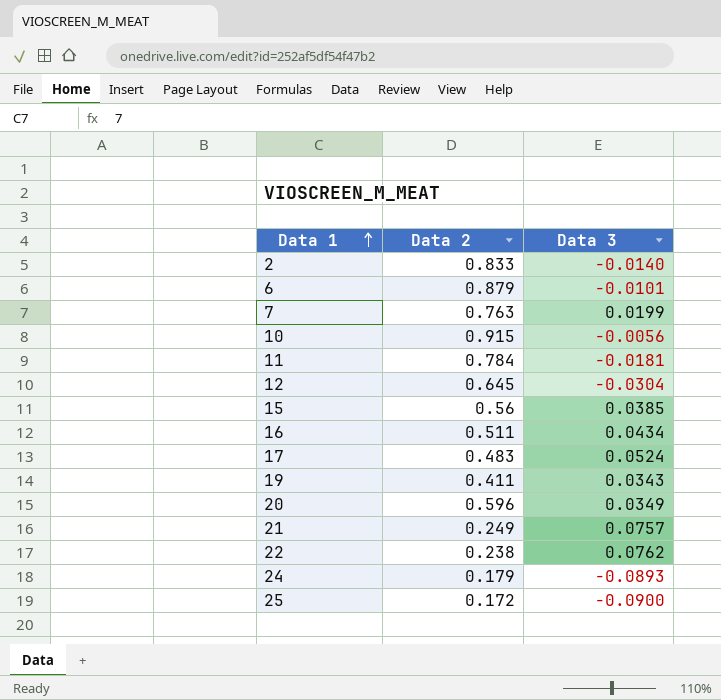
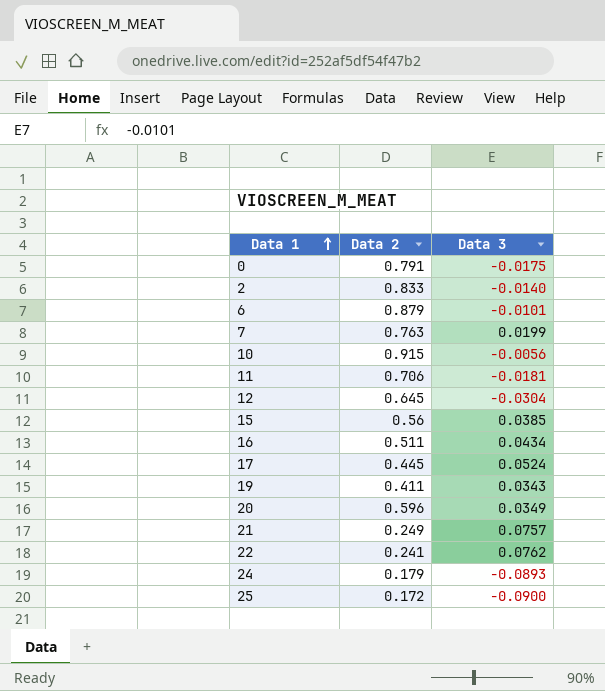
row 0: none -> 0.791 | -0.0175
11 | Data 2: 0.784 -> 0.706
17 | Data 2: 0.483 -> 0.445
22 | Data 2: 0.238 -> 0.241

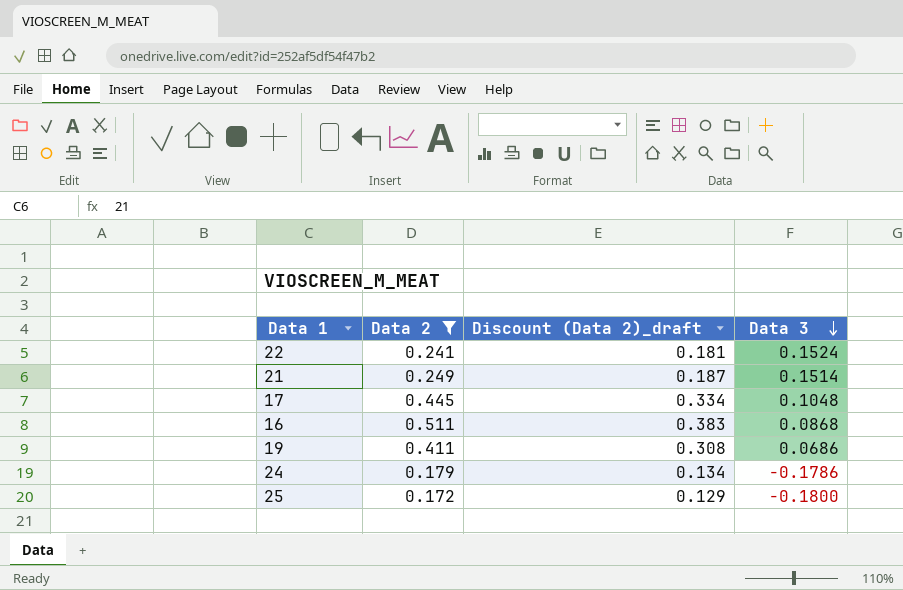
filter: none -> Data 2 <= 0.511
row order: Data 1 ascending -> Data 3 descending
column Discount (Data 2)_draft | formula: none -> [Data 2] * 0.75
22 | Data 3: 0.0762 -> 0.1524
21 | Data 3: 0.0757 -> 0.1514
17 | Data 3: 0.0524 -> 0.1048
16 | Data 3: 0.0434 -> 0.0868
19 | Data 3: 0.0343 -> 0.0686
24 | Data 3: -0.0893 -> -0.1786
25 | Data 3: -0.0900 -> -0.1800

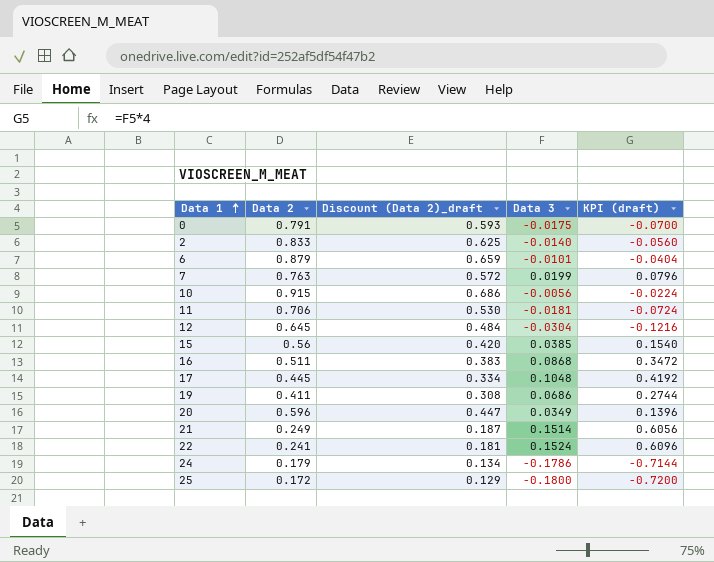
filter: Data 2 <= 0.511 -> none
row order: Data 3 descending -> Data 1 ascending
column KPI (draft) | formula: none -> [Data 3] * 4

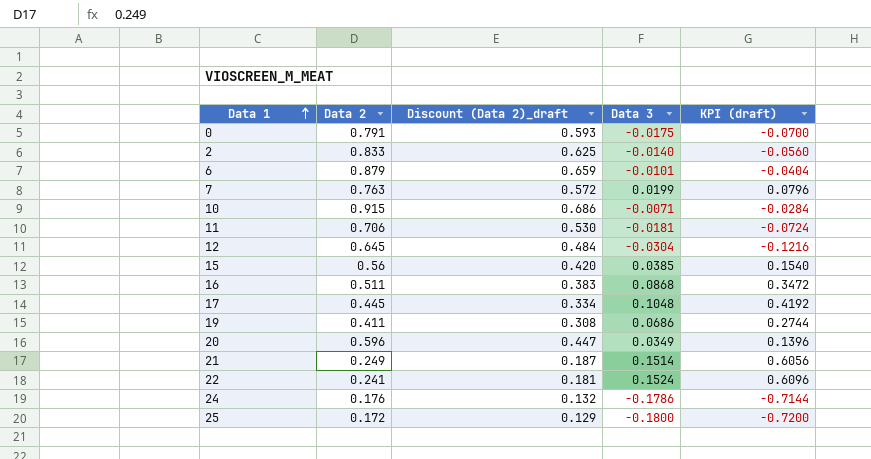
10 | Data 3: -0.0056 -> -0.0071
10 | KPI (draft): -0.0224 -> -0.0284
24 | Data 2: 0.179 -> 0.176
24 | Discount (Data 2)_draft: 0.134 -> 0.132

